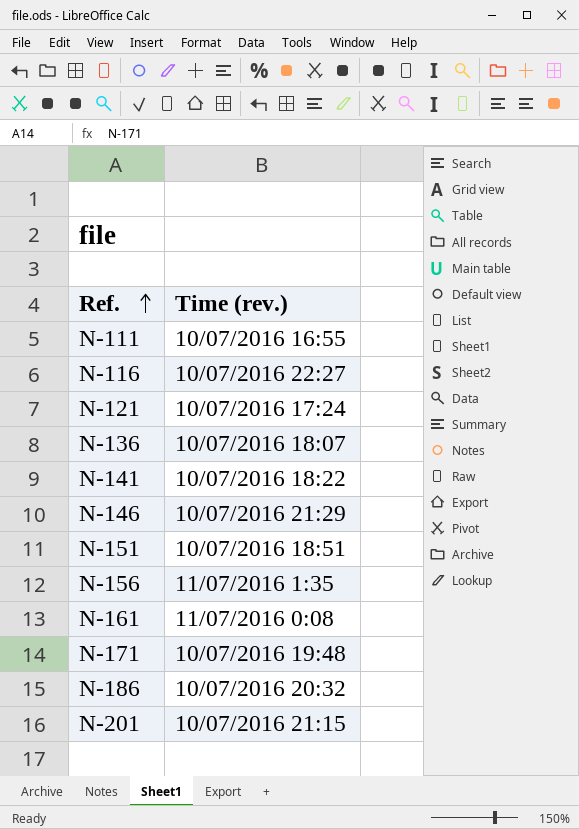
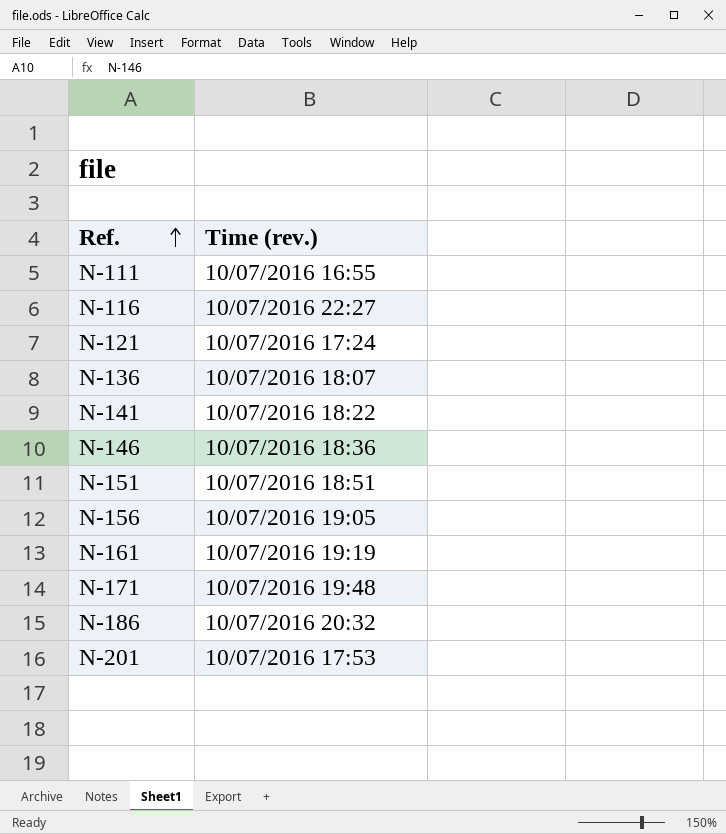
N-146 | Time (rev.): 10/07/2016 21:29 -> 10/07/2016 18:36
N-156 | Time (rev.): 11/07/2016 1:35 -> 10/07/2016 19:05
N-161 | Time (rev.): 11/07/2016 0:08 -> 10/07/2016 19:19
N-201 | Time (rev.): 10/07/2016 21:15 -> 10/07/2016 17:53

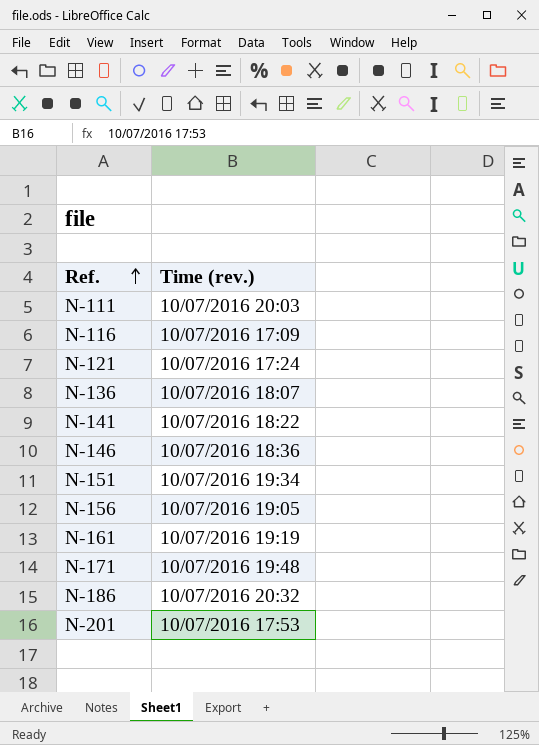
N-111 | Time (rev.): 10/07/2016 16:55 -> 10/07/2016 20:03
N-116 | Time (rev.): 10/07/2016 22:27 -> 10/07/2016 17:09
N-151 | Time (rev.): 10/07/2016 18:51 -> 10/07/2016 19:34

